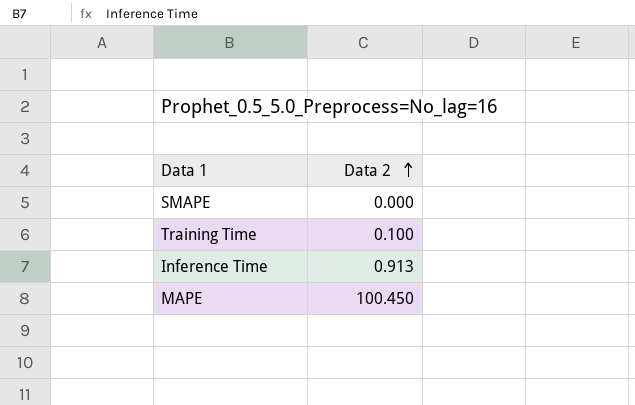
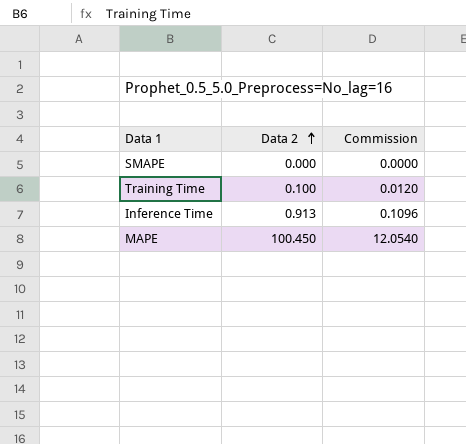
column Commission | formula: none -> [Data 2] * 0.12

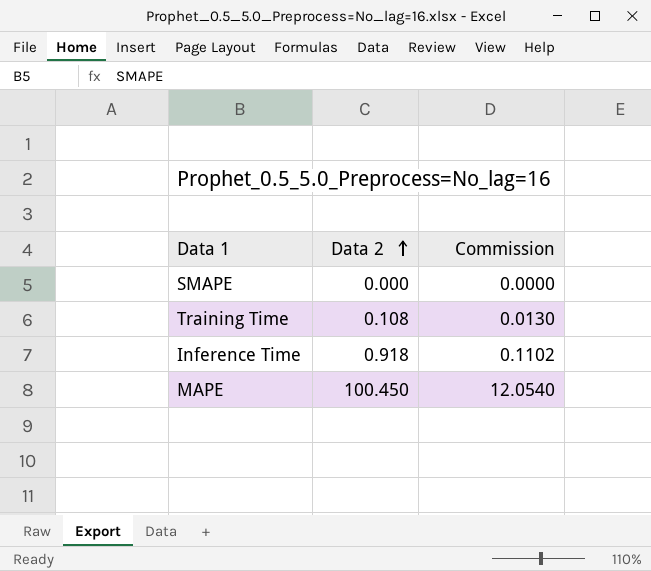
Training Time | Data 2: 0.100 -> 0.108
Training Time | Commission: 0.0120 -> 0.0130
Inference Time | Data 2: 0.913 -> 0.918
Inference Time | Commission: 0.1096 -> 0.1102

